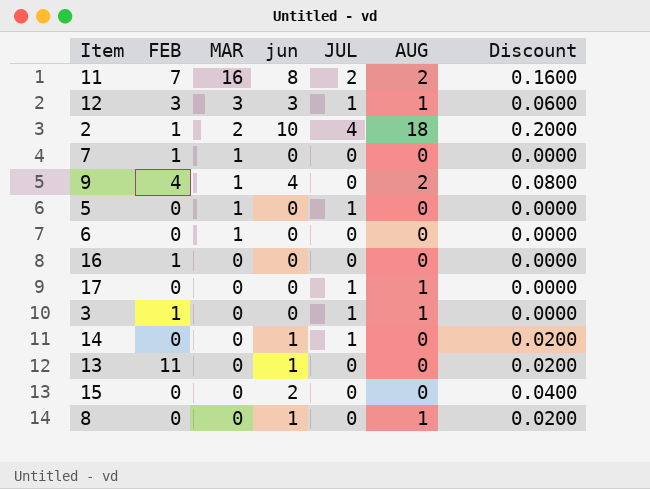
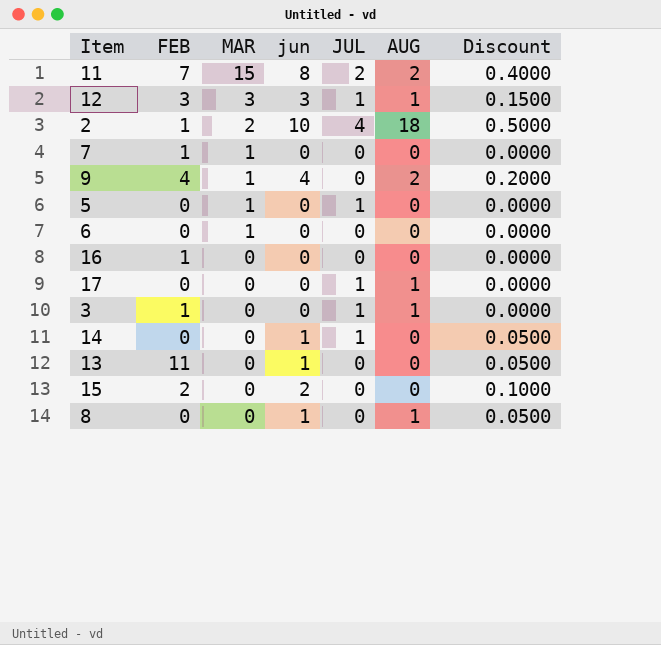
column Discount | formula: [jun] * 0.02 -> [jun] * 0.05
11 | MAR: 16 -> 15
15 | FEB: 0 -> 2

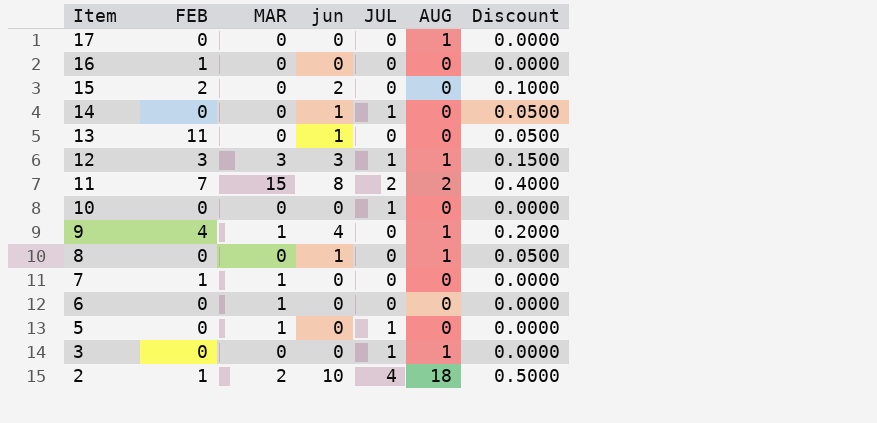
row order: MAR descending -> Item descending
17 | JUL: 1 -> 0
row 10: none -> 0 | 0 | 0 | 1 | 0 | 0.0000
9 | AUG: 2 -> 1
3 | FEB: 1 -> 0

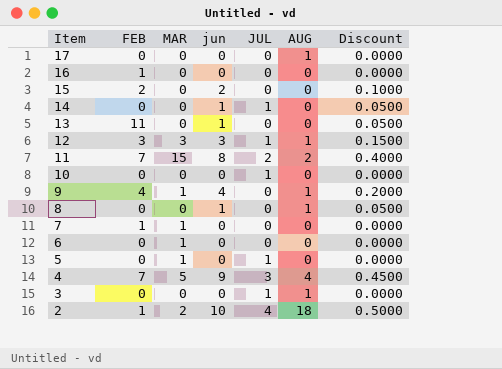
row 4: none -> 7 | 5 | 9 | 3 | 4 | 0.4500

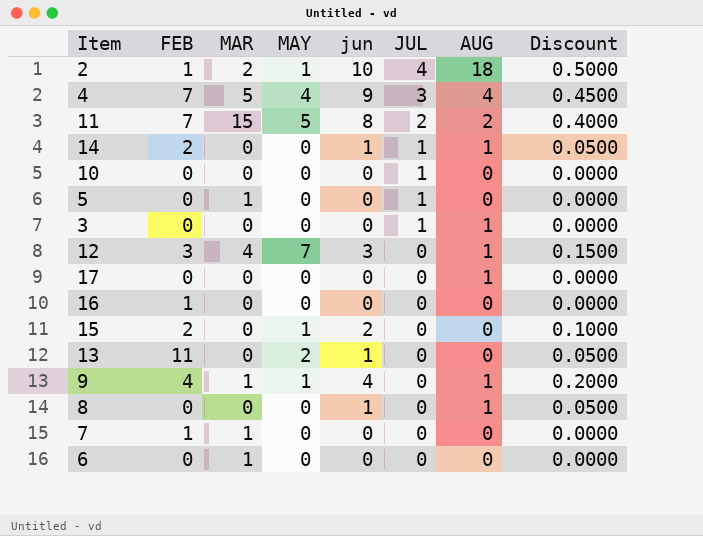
row order: Item descending -> JUL descending
column MAY | position: none -> 4
14 | FEB: 0 -> 2
14 | AUG: 0 -> 1
12 | MAR: 3 -> 4
12 | JUL: 1 -> 0

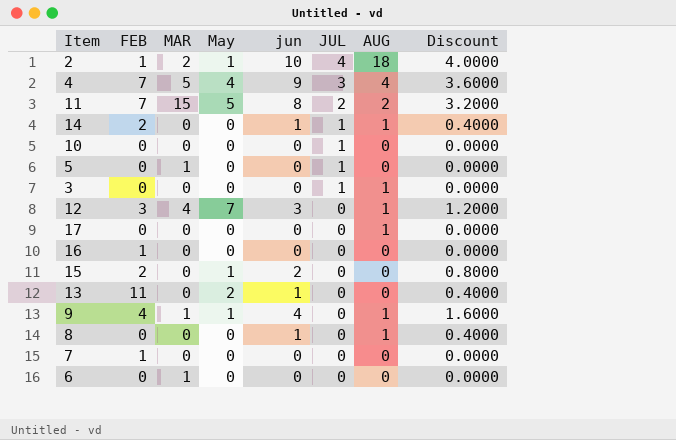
column name: MAY -> May
column Discount | formula: [jun] * 0.05 -> [jun] * 0.4
7 | MAR: 1 -> 0

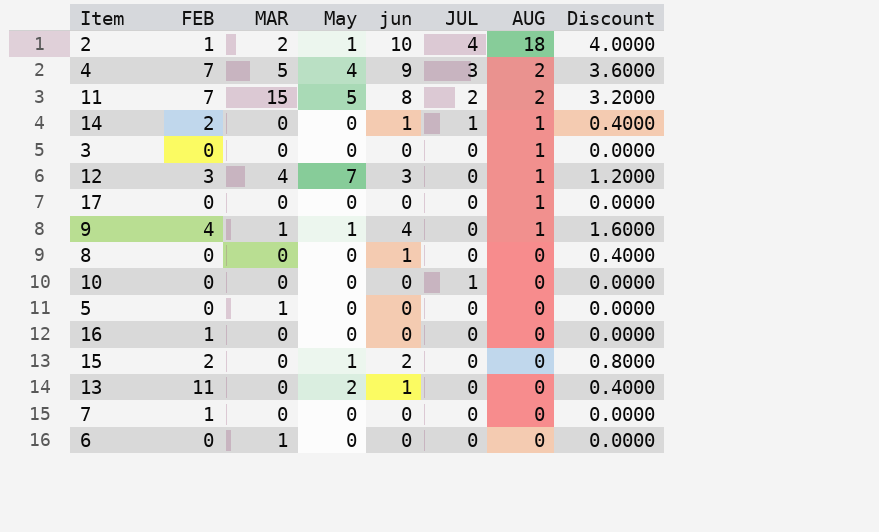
row order: JUL descending -> AUG descending
4 | AUG: 4 -> 2
3 | JUL: 1 -> 0
8 | AUG: 1 -> 0
5 | JUL: 1 -> 0

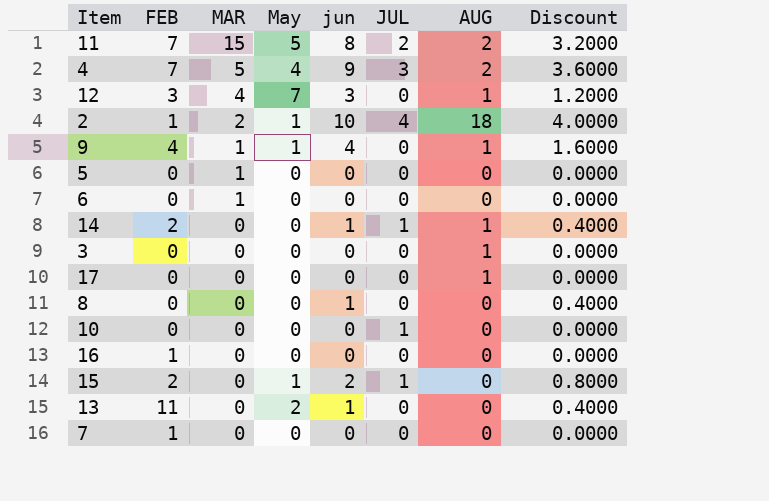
row order: AUG descending -> MAR descending
15 | JUL: 0 -> 1

